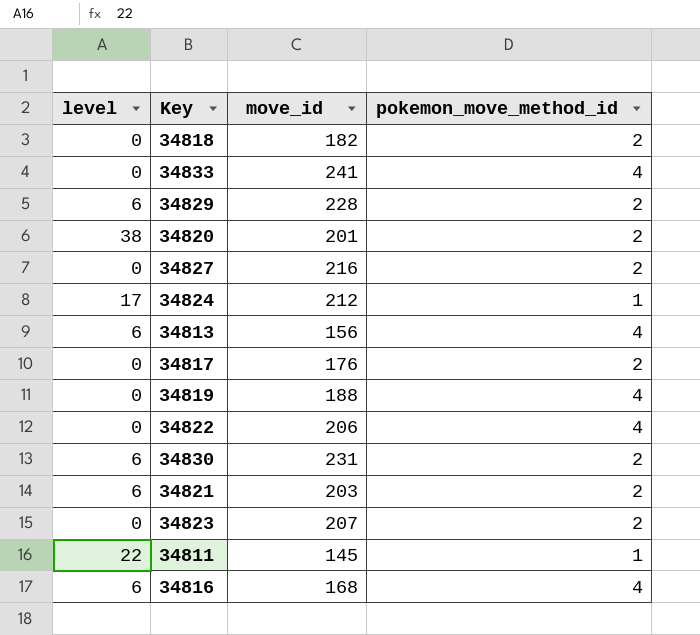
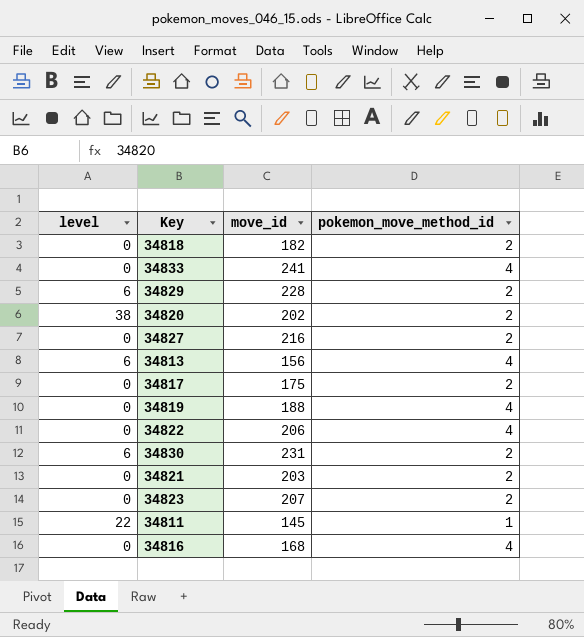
row 34824: 17 | 212 | 1 -> none
34820 | move_id: 201 -> 202
34817 | move_id: 176 -> 175
34821 | level: 6 -> 0
34816 | level: 6 -> 0

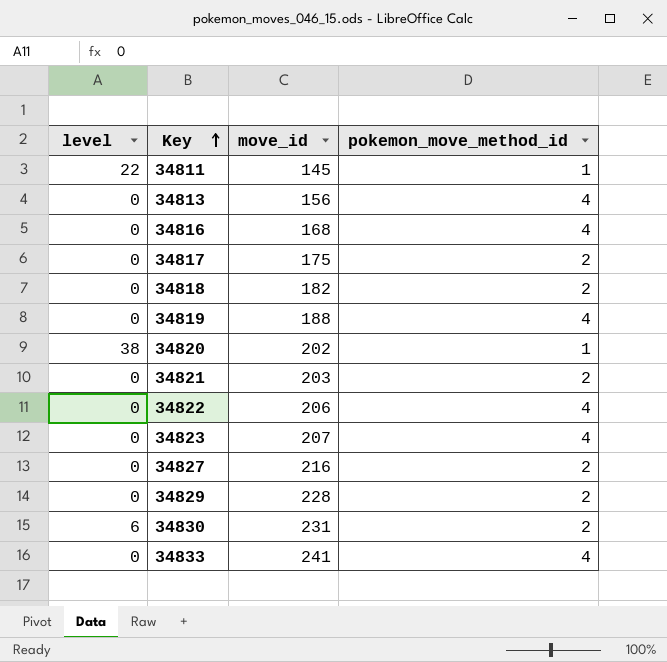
row order: none -> Key ascending
34813 | level: 6 -> 0
34820 | pokemon_move_method_id: 2 -> 1
34823 | pokemon_move_method_id: 2 -> 4
34829 | level: 6 -> 0

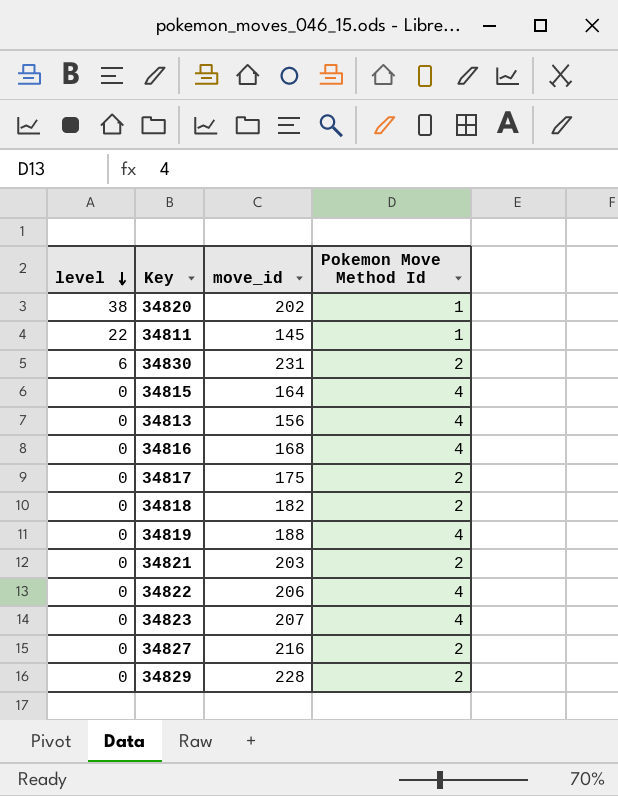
row order: Key ascending -> level descending
column name: pokemon_move_method_id -> Pokemon Move Method Id
row 34833: 0 | 241 | 4 -> none
row 34815: none -> 0 | 164 | 4

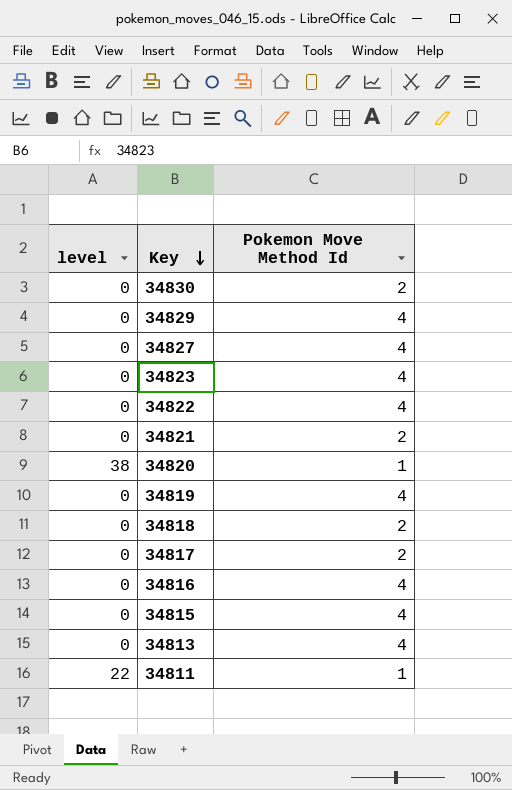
row order: level descending -> Key descending
column move_id | position: 3 -> none
34830 | level: 6 -> 0
34829 | Pokemon Move Method Id: 2 -> 4
34827 | Pokemon Move Method Id: 2 -> 4

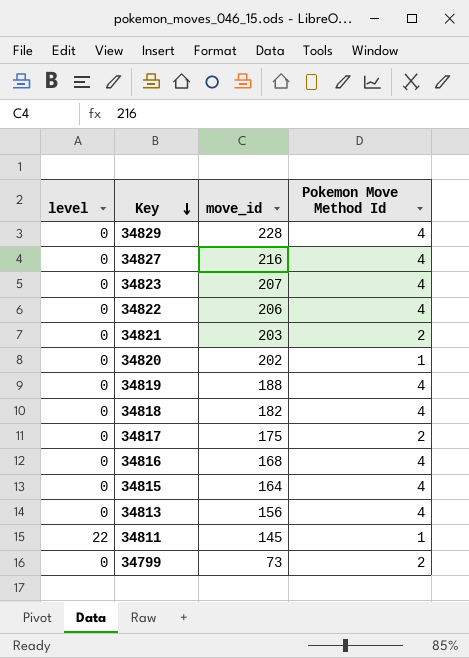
column move_id | position: none -> 3
row 34830: 0 | 2 -> none
34820 | level: 38 -> 0
34818 | Pokemon Move Method Id: 2 -> 4
row 34799: none -> 0 | 73 | 2

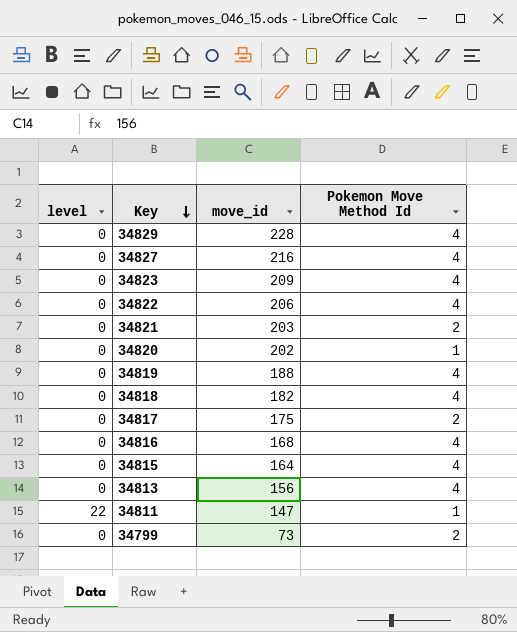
34823 | move_id: 207 -> 209
34811 | move_id: 145 -> 147

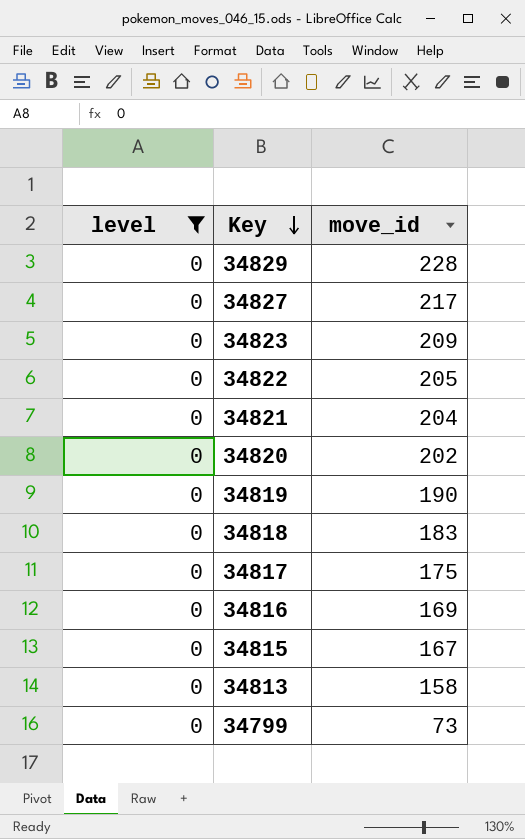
filter: none -> level = 0
column Pokemon Move Method Id | position: 4 -> none
34827 | move_id: 216 -> 217
34822 | move_id: 206 -> 205
34821 | move_id: 203 -> 204
34819 | move_id: 188 -> 190
34818 | move_id: 182 -> 183
34816 | move_id: 168 -> 169
34815 | move_id: 164 -> 167
34813 | move_id: 156 -> 158

